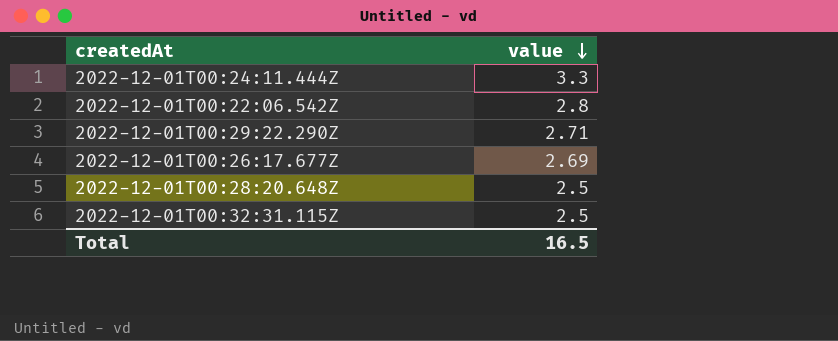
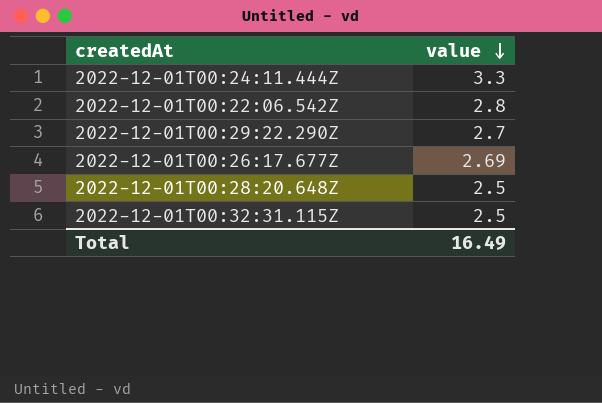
2022-12-01T00:29:22.290Z | value: 2.71 -> 2.7
Total | value: 16.5 -> 16.49

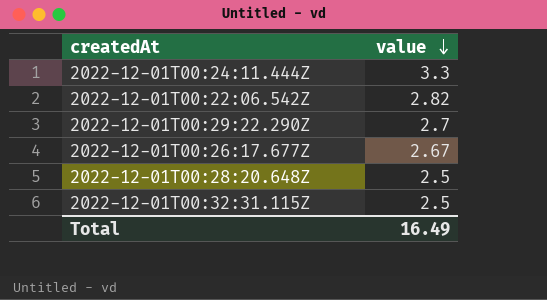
2022-12-01T00:22:06.542Z | value: 2.8 -> 2.82
2022-12-01T00:26:17.677Z | value: 2.69 -> 2.67

